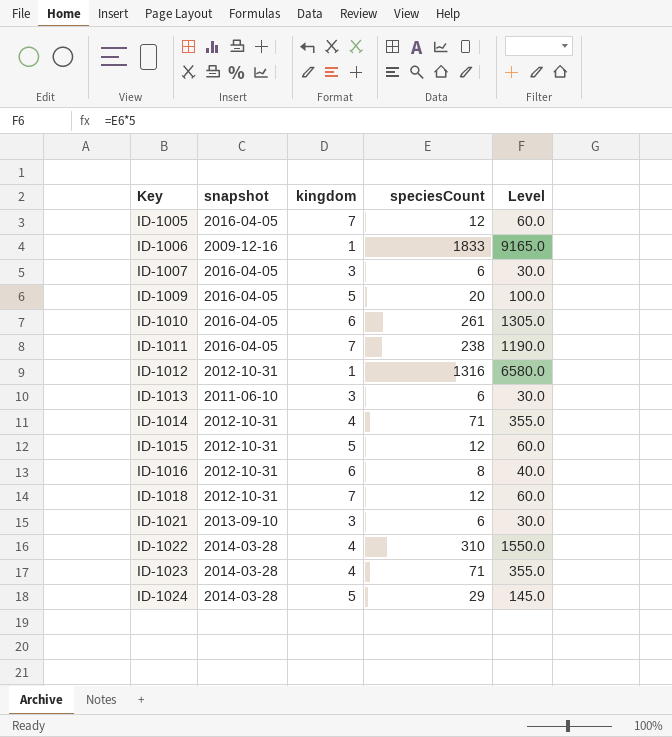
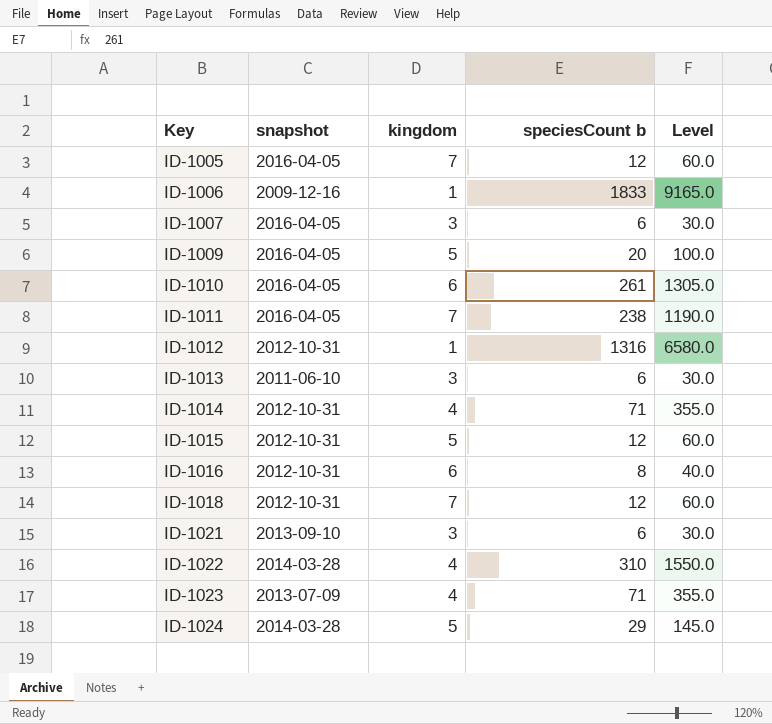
column name: speciesCount -> speciesCount b
ID-1023 | snapshot: 2014-03-28 -> 2013-07-09

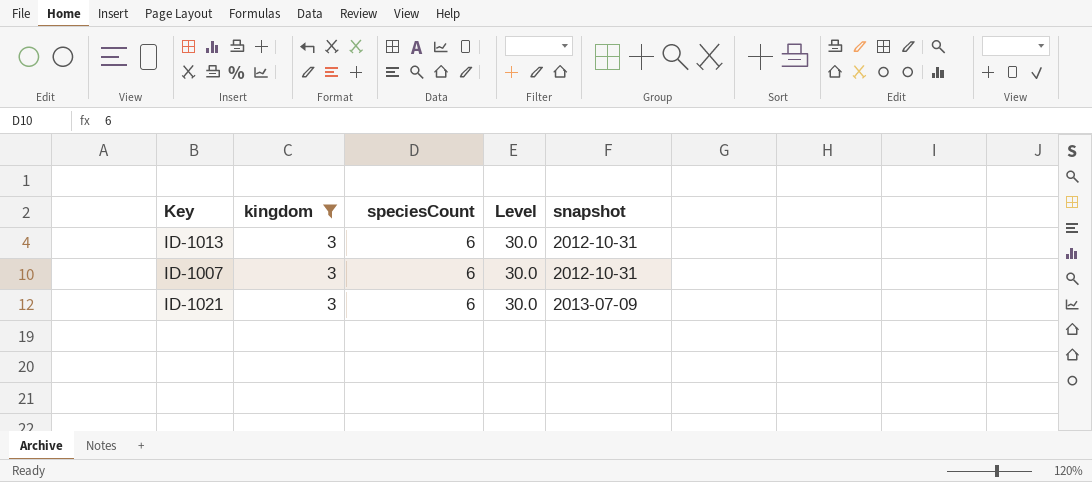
filter: none -> kingdom = 3
row order: Key ascending -> snapshot ascending
column name: speciesCount b -> speciesCount
column snapshot | position: 2 -> 5
ID-1013 | snapshot: 2011-06-10 -> 2012-10-31
ID-1007 | snapshot: 2016-04-05 -> 2012-10-31
ID-1021 | snapshot: 2013-09-10 -> 2013-07-09

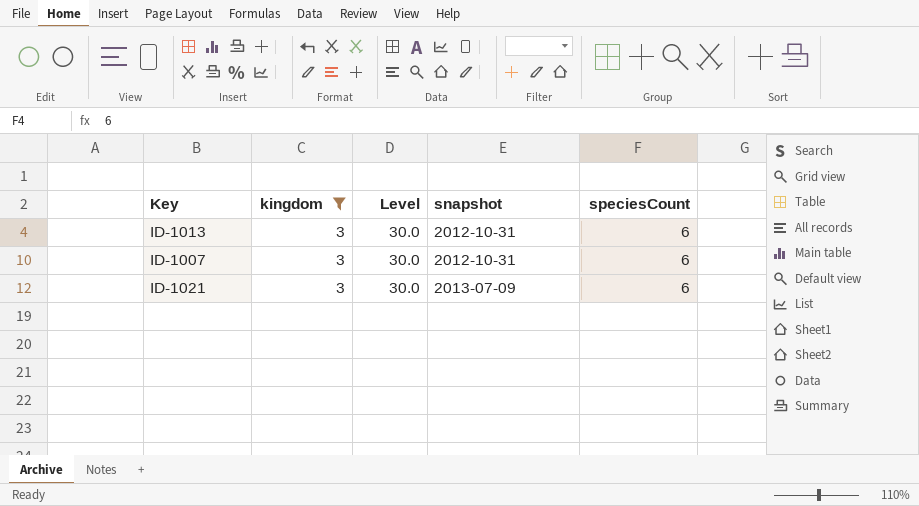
column speciesCount | position: 3 -> 5

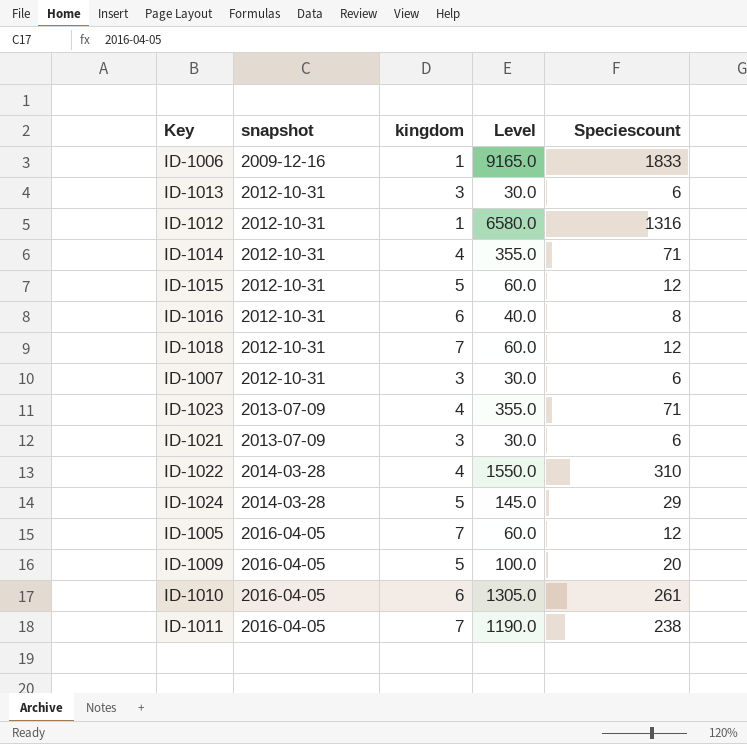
filter: kingdom = 3 -> none
column snapshot | position: 4 -> 2
column name: speciesCount -> Speciescount

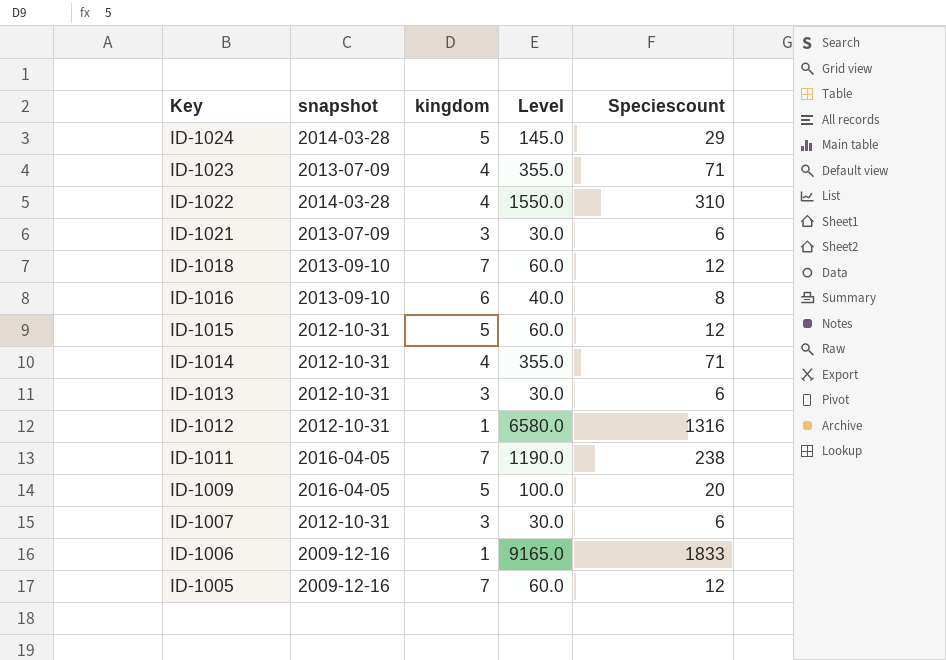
row order: snapshot ascending -> Key descending
row ID-1010: 2016-04-05 | 6 | 1305.0 | 261 -> none
ID-1018 | snapshot: 2012-10-31 -> 2013-09-10
ID-1016 | snapshot: 2012-10-31 -> 2013-09-10
ID-1005 | snapshot: 2016-04-05 -> 2009-12-16

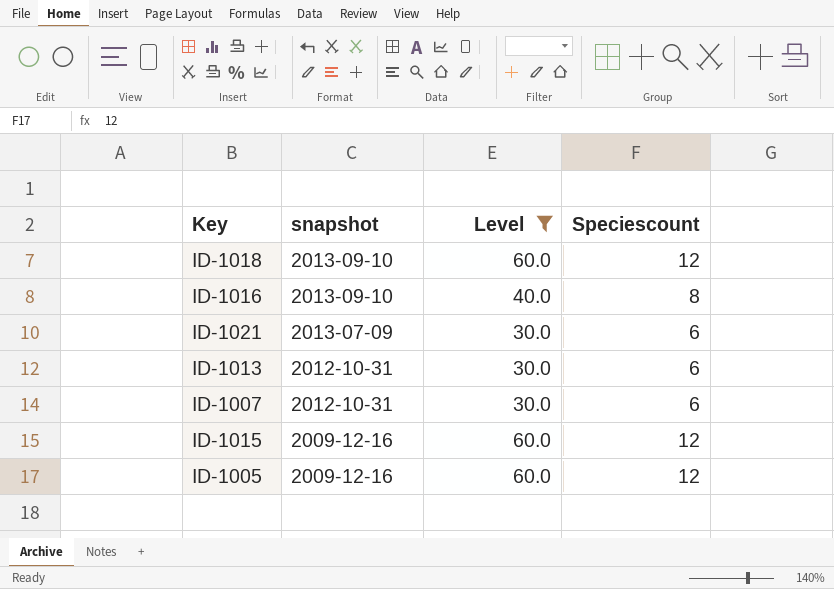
filter: none -> Level <= 60.0
row order: Key descending -> snapshot descending
column kingdom | position: 3 -> none
ID-1015 | snapshot: 2012-10-31 -> 2009-12-16

